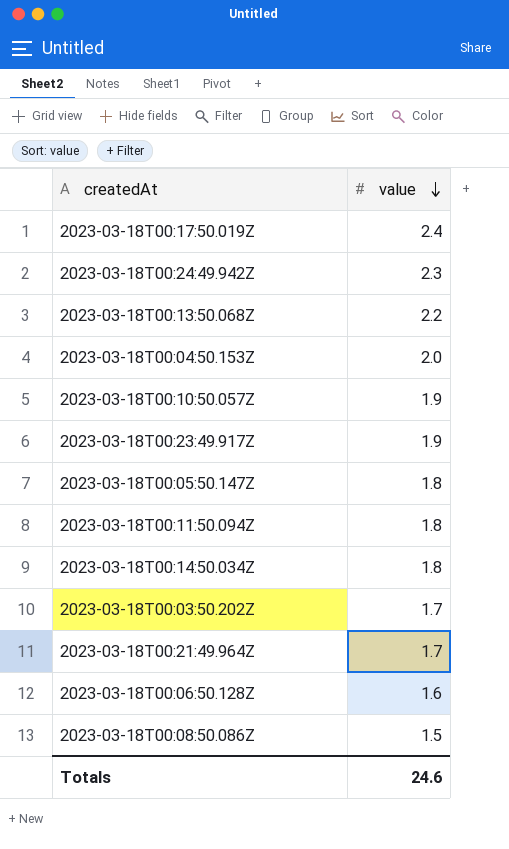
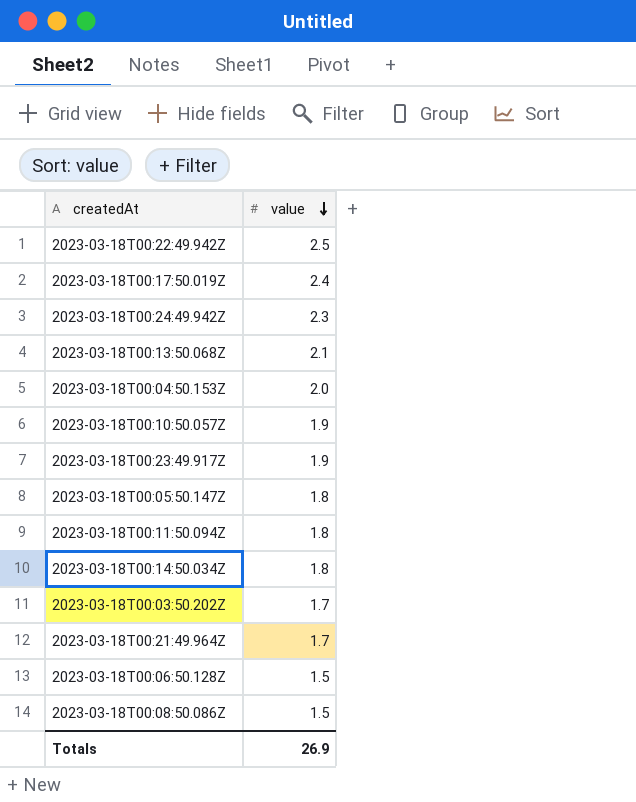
row 2023-03-18T00:22:49.942Z: none -> 2.5
2023-03-18T00:13:50.068Z | value: 2.2 -> 2.1
2023-03-18T00:06:50.128Z | value: 1.6 -> 1.5
Totals | value: 24.6 -> 26.9

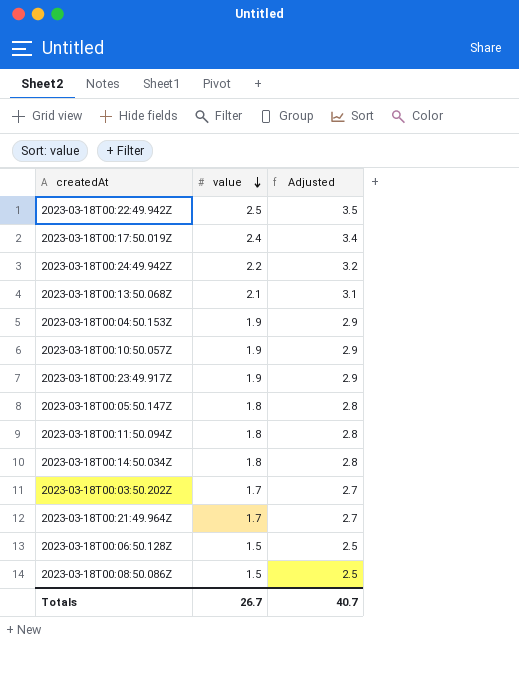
column Adjusted | formula: none -> [value] + 1
2023-03-18T00:24:49.942Z | value: 2.3 -> 2.2
2023-03-18T00:04:50.153Z | value: 2.0 -> 1.9
Totals | value: 26.9 -> 26.7

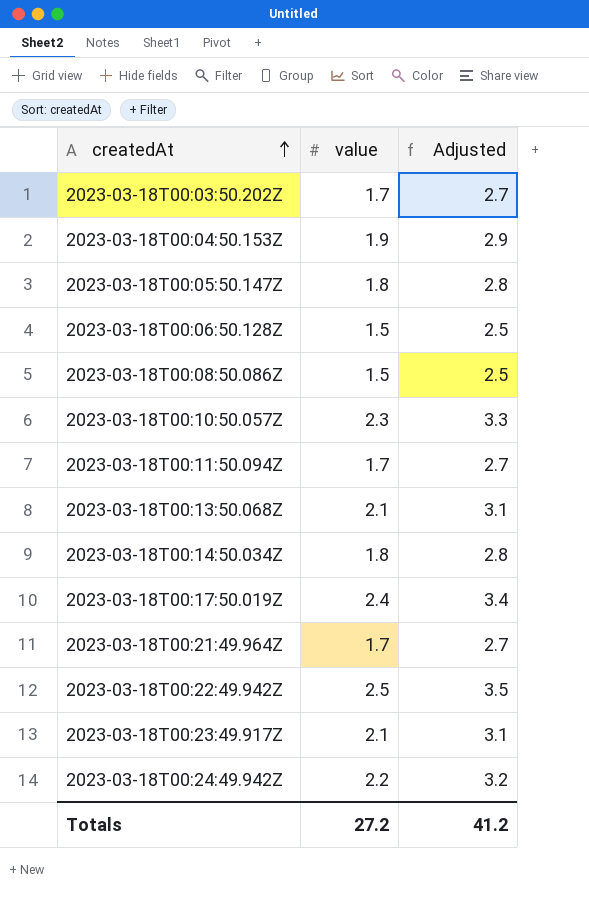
row order: value descending -> createdAt ascending
2023-03-18T00:10:50.057Z | value: 1.9 -> 2.3
2023-03-18T00:10:50.057Z | Adjusted: 2.9 -> 3.3
2023-03-18T00:11:50.094Z | value: 1.8 -> 1.7
2023-03-18T00:11:50.094Z | Adjusted: 2.8 -> 2.7
2023-03-18T00:23:49.917Z | value: 1.9 -> 2.1
2023-03-18T00:23:49.917Z | Adjusted: 2.9 -> 3.1
Totals | value: 26.7 -> 27.2
Totals | Adjusted: 40.7 -> 41.2

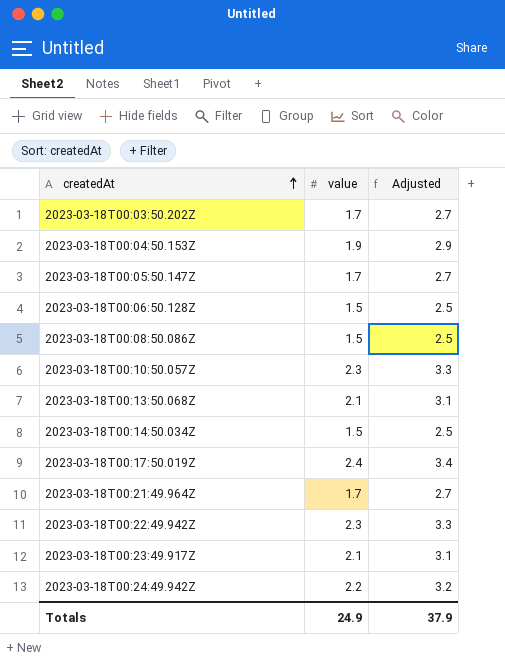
row 2023-03-18T00:11:50.094Z: 1.7 | 2.7 -> none
2023-03-18T00:05:50.147Z | value: 1.8 -> 1.7
2023-03-18T00:05:50.147Z | Adjusted: 2.8 -> 2.7
2023-03-18T00:14:50.034Z | value: 1.8 -> 1.5
2023-03-18T00:14:50.034Z | Adjusted: 2.8 -> 2.5
2023-03-18T00:22:49.942Z | value: 2.5 -> 2.3
2023-03-18T00:22:49.942Z | Adjusted: 3.5 -> 3.3
Totals | value: 27.2 -> 24.9
Totals | Adjusted: 41.2 -> 37.9

